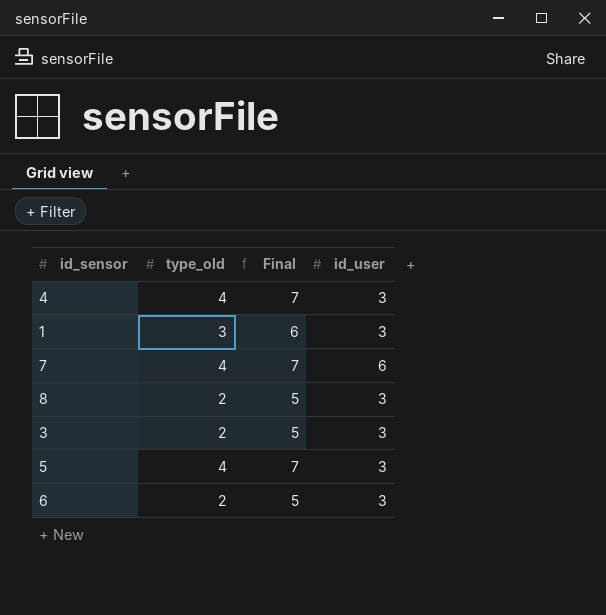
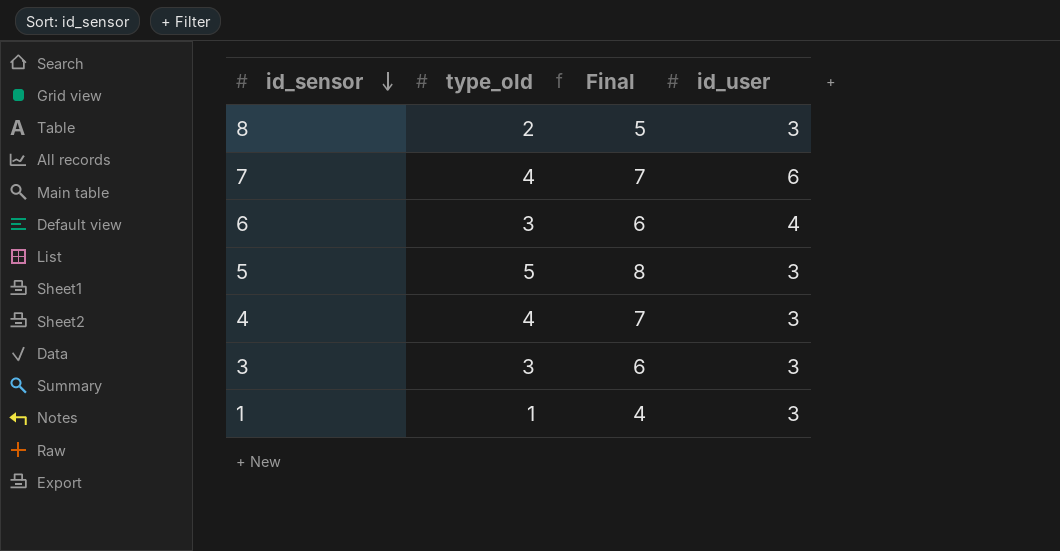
row order: none -> id_sensor descending
6 | type_old: 2 -> 3
6 | Final: 5 -> 6
6 | id_user: 3 -> 4
5 | type_old: 4 -> 5
5 | Final: 7 -> 8
3 | type_old: 2 -> 3
3 | Final: 5 -> 6
1 | type_old: 3 -> 1
1 | Final: 6 -> 4

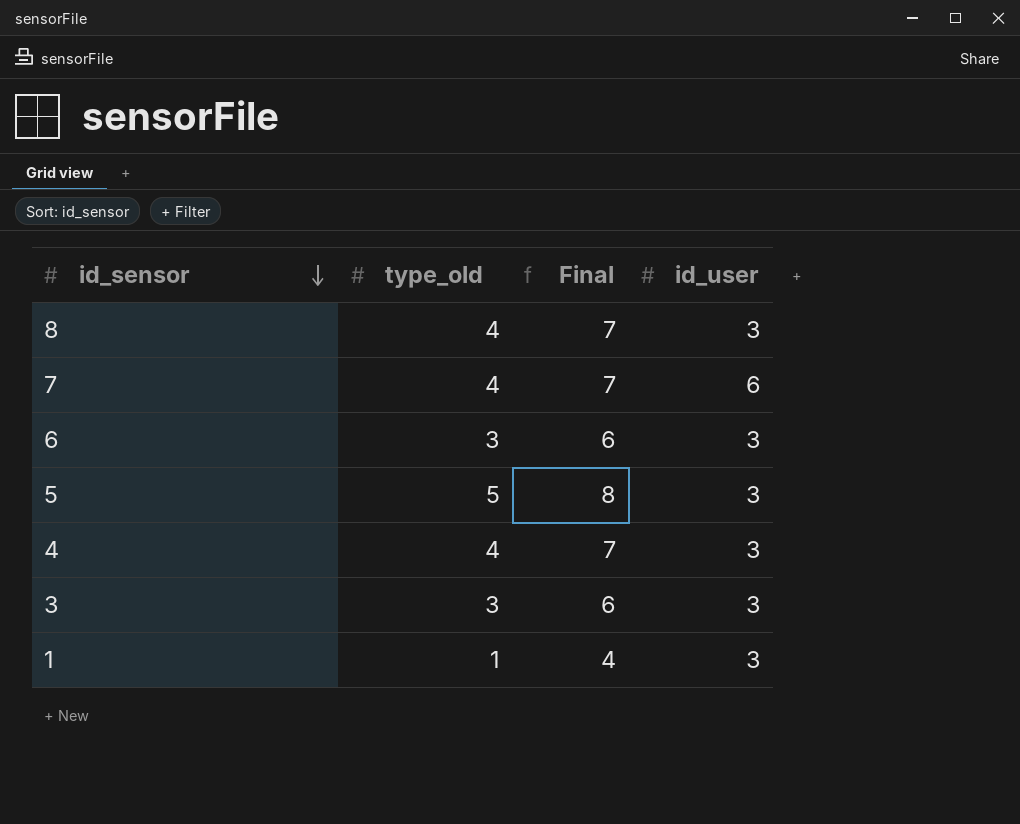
8 | type_old: 2 -> 4
8 | Final: 5 -> 7
6 | id_user: 4 -> 3

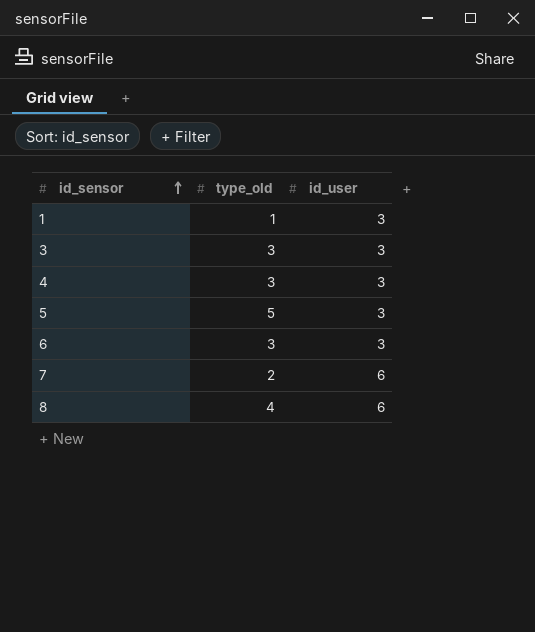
row order: id_sensor descending -> id_sensor ascending
column Final | formula: [type_old] + 3 -> none
4 | type_old: 4 -> 3
7 | type_old: 4 -> 2
8 | id_user: 3 -> 6

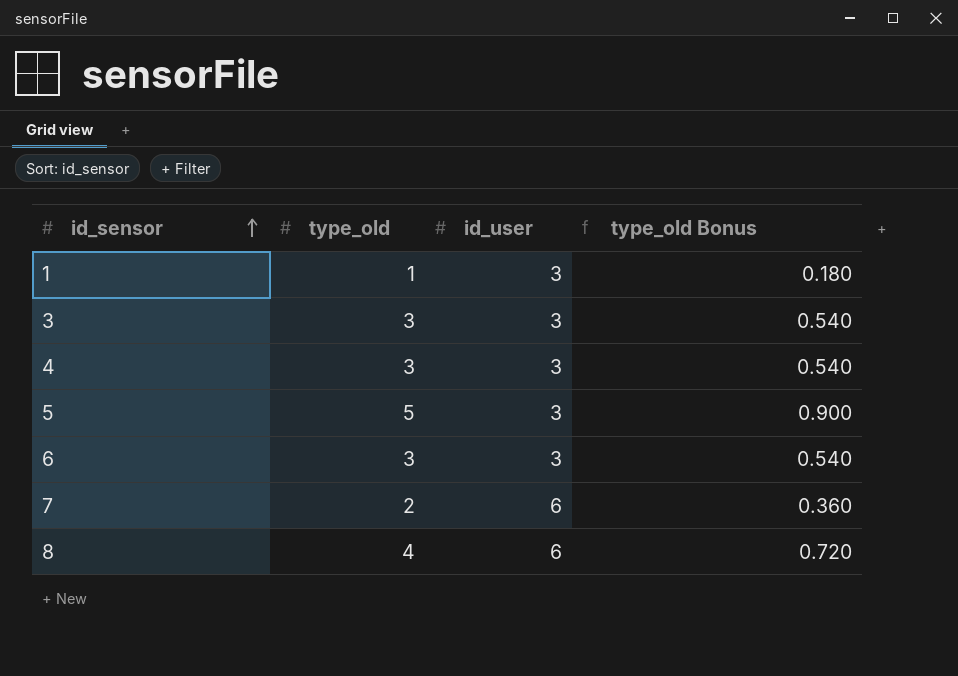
column type_old Bonus | formula: none -> [type_old] * 0.18

